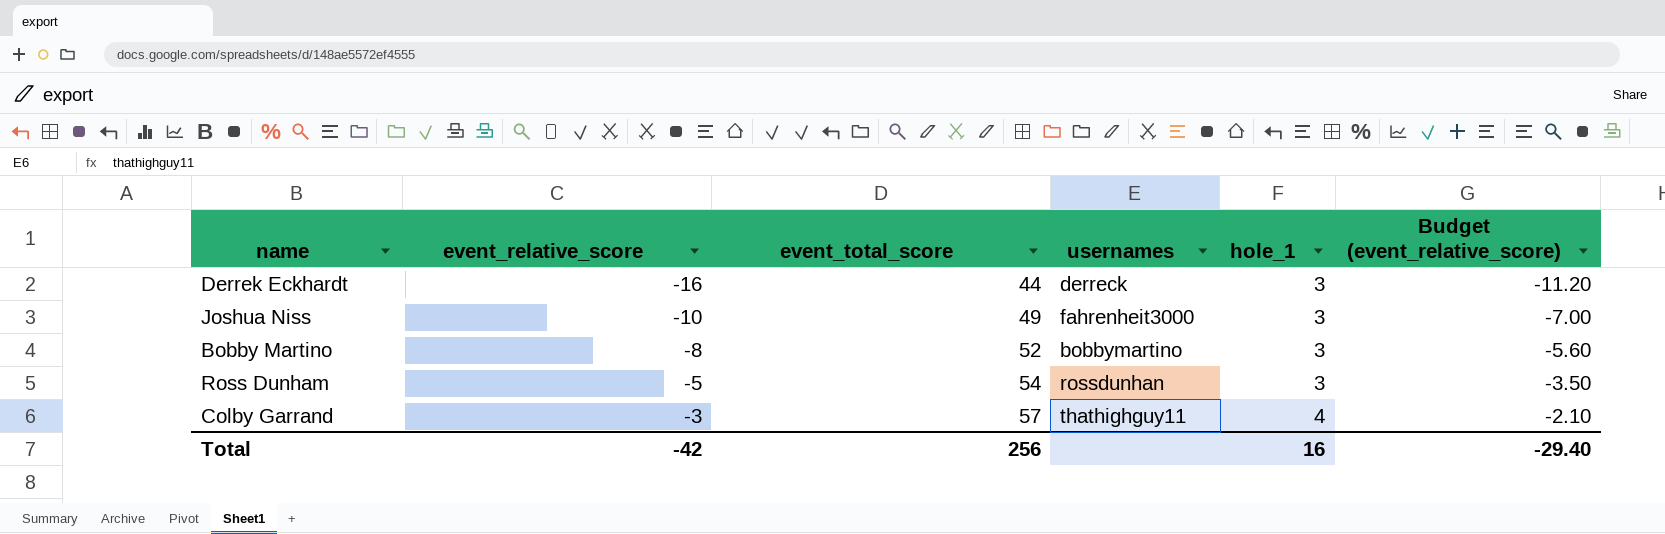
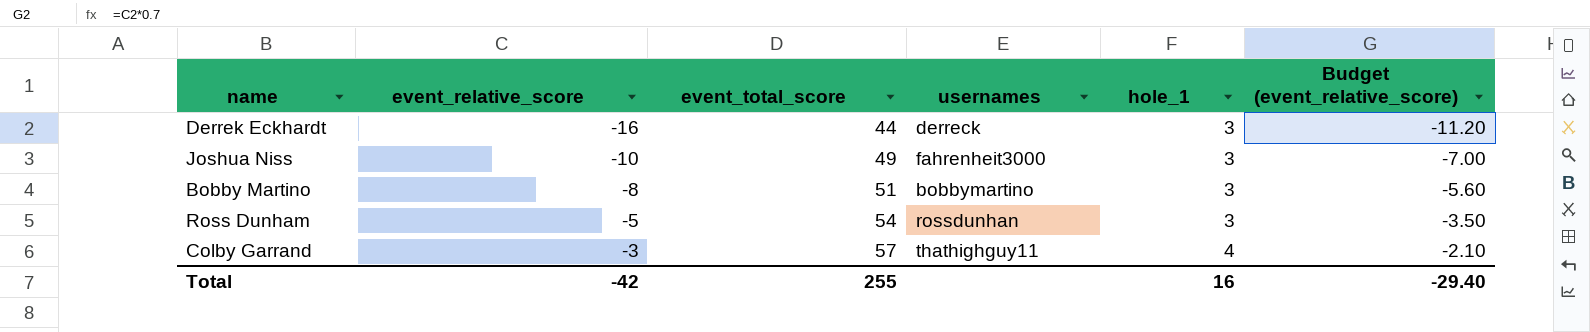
Bobby Martino | event_total_score: 52 -> 51
Total | event_total_score: 256 -> 255

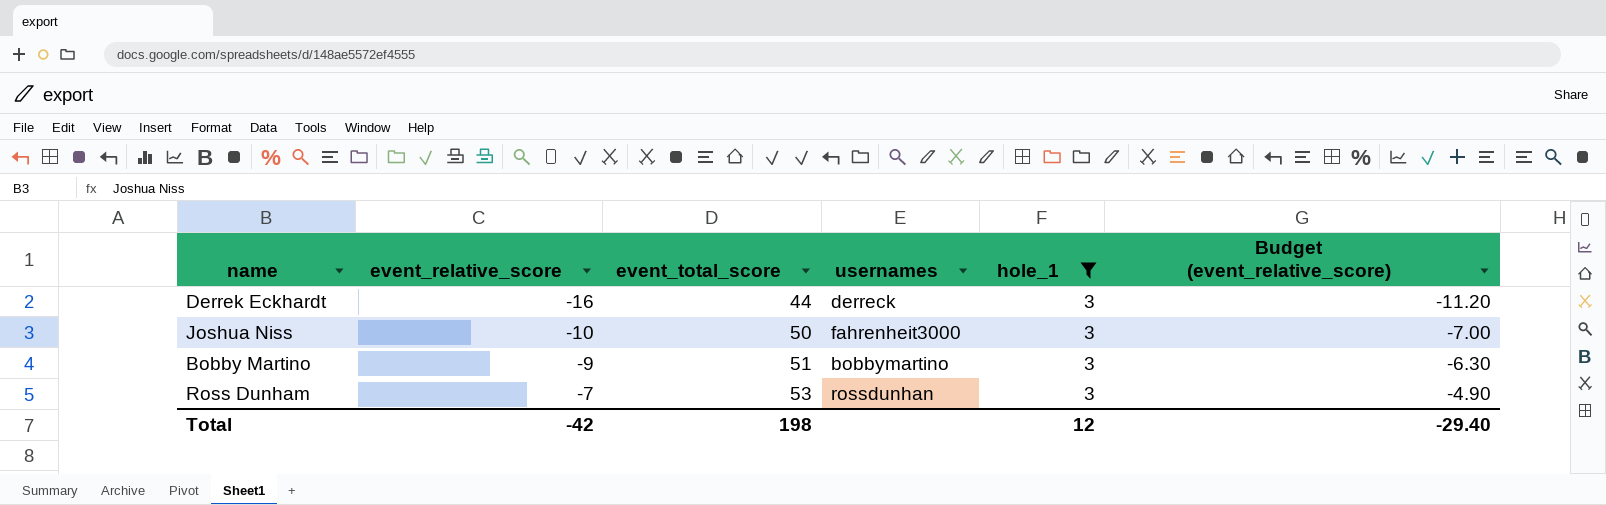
filter: none -> hole_1 = 3
Joshua Niss | event_total_score: 49 -> 50
Bobby Martino | event_relative_score: -8 -> -9
Bobby Martino | Budget (event_relative_score): -5.60 -> -6.30
Ross Dunham | event_relative_score: -5 -> -7
Ross Dunham | event_total_score: 54 -> 53
Ross Dunham | Budget (event_relative_score): -3.50 -> -4.90
Total | event_total_score: 255 -> 198
Total | hole_1: 16 -> 12

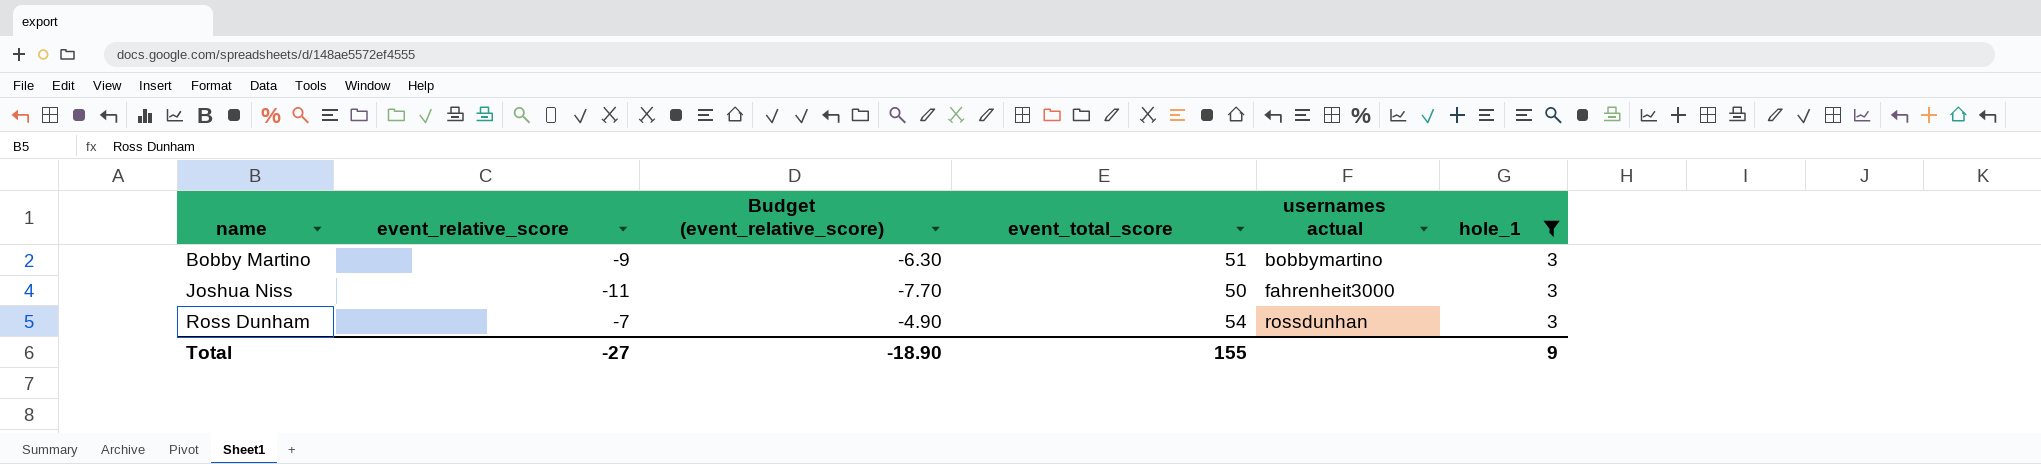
row order: event_relative_score ascending -> name ascending
column Budget (event_relative_score) | position: 6 -> 3
column name: usernames -> usernames actual
row Derrek Eckhardt: -16 | 44 | derreck | 3 | -11.20 -> none
Joshua Niss | event_relative_score: -10 -> -11
Joshua Niss | Budget (event_relative_score): -7.00 -> -7.70
Ross Dunham | event_total_score: 53 -> 54
Total | event_relative_score: -42 -> -27
Total | Budget (event_relative_score): -29.40 -> -18.90
Total | event_total_score: 198 -> 155
Total | hole_1: 12 -> 9

